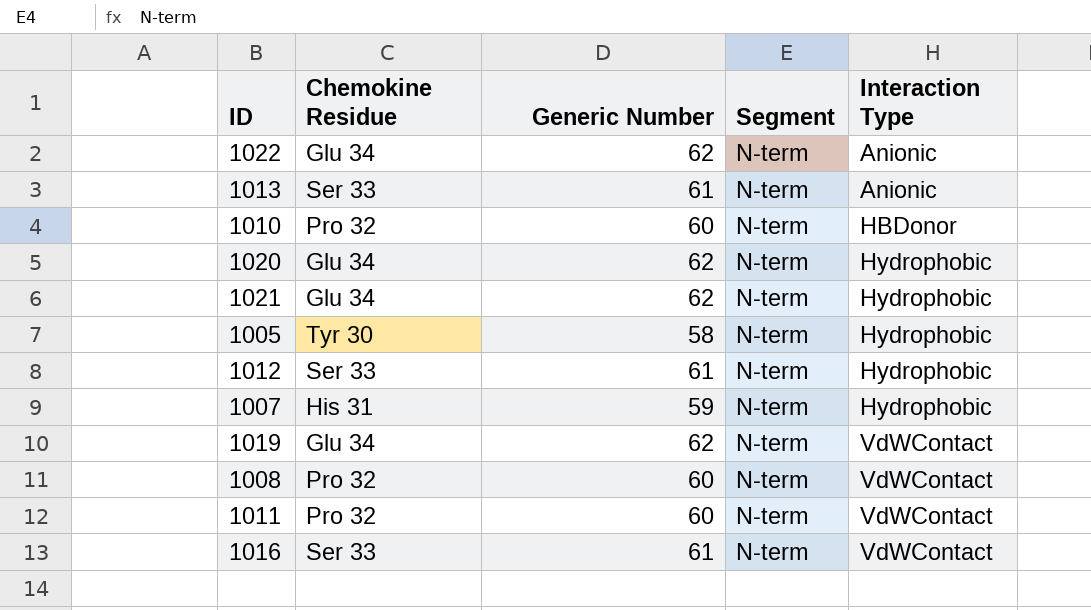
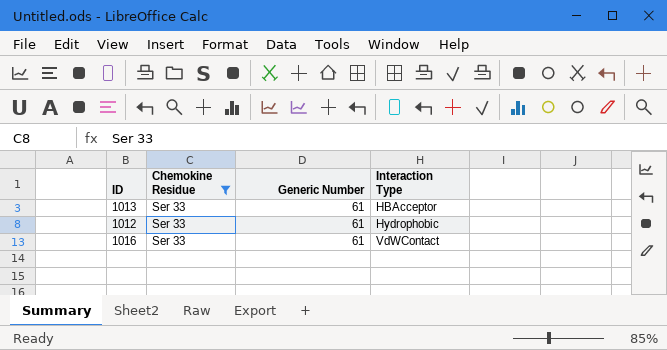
filter: none -> Chemokine Residue = Ser 33
column Segment | position: 4 -> none
1013 | Interaction Type: Anionic -> HBAcceptor

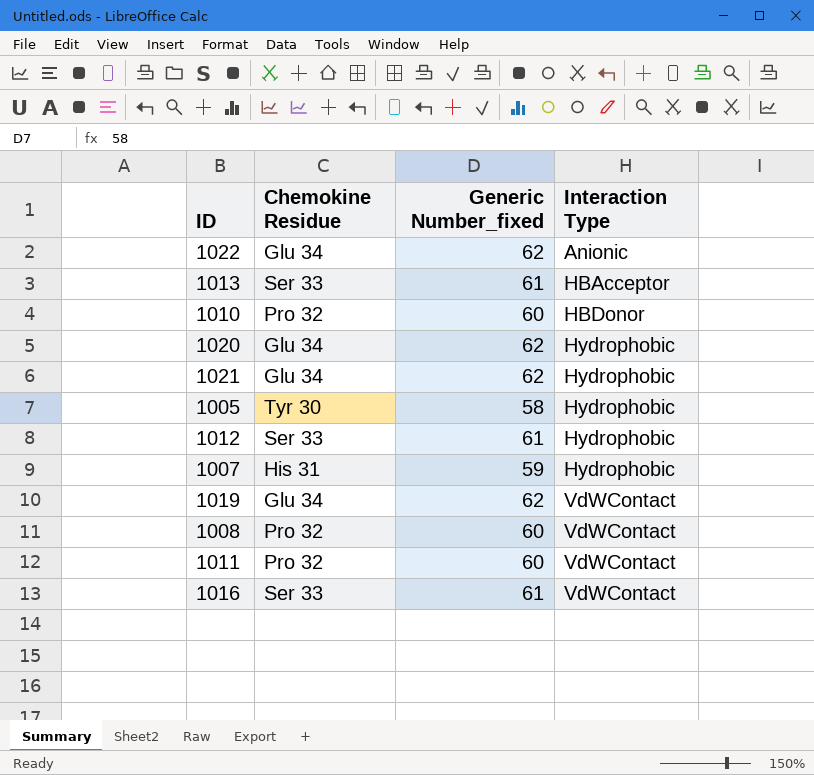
filter: Chemokine Residue = Ser 33 -> none
column name: Generic Number -> Generic Number_fixed

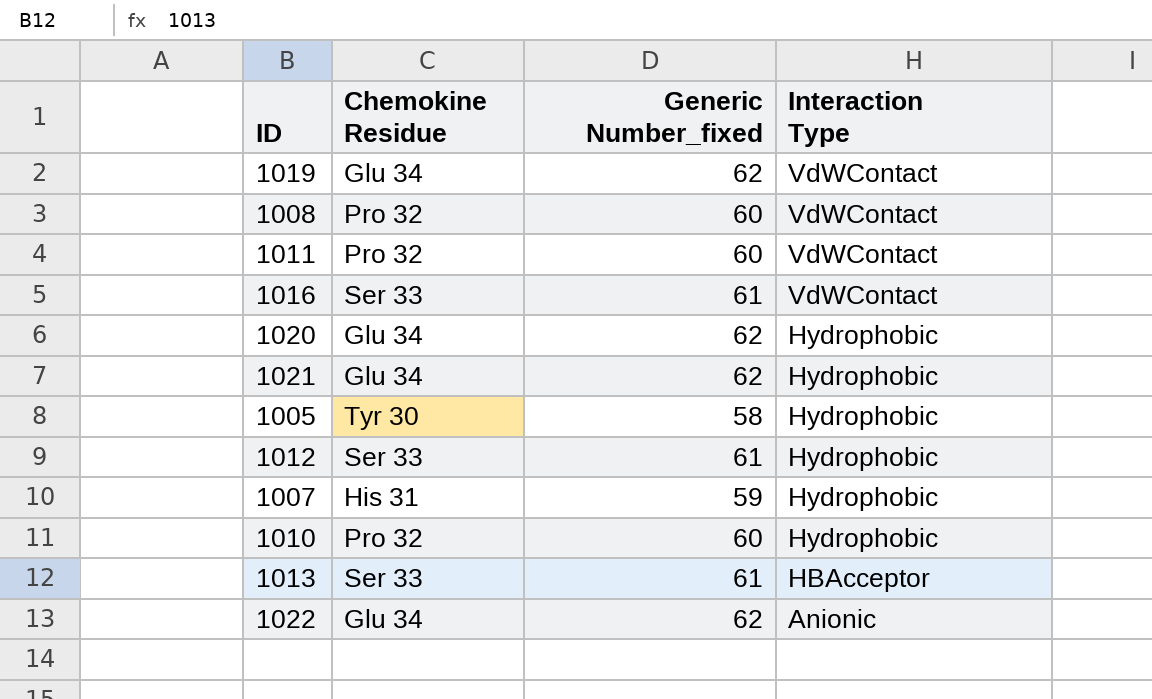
row order: Interaction Type ascending -> Interaction Type descending
1010 | Interaction Type: HBDonor -> Hydrophobic

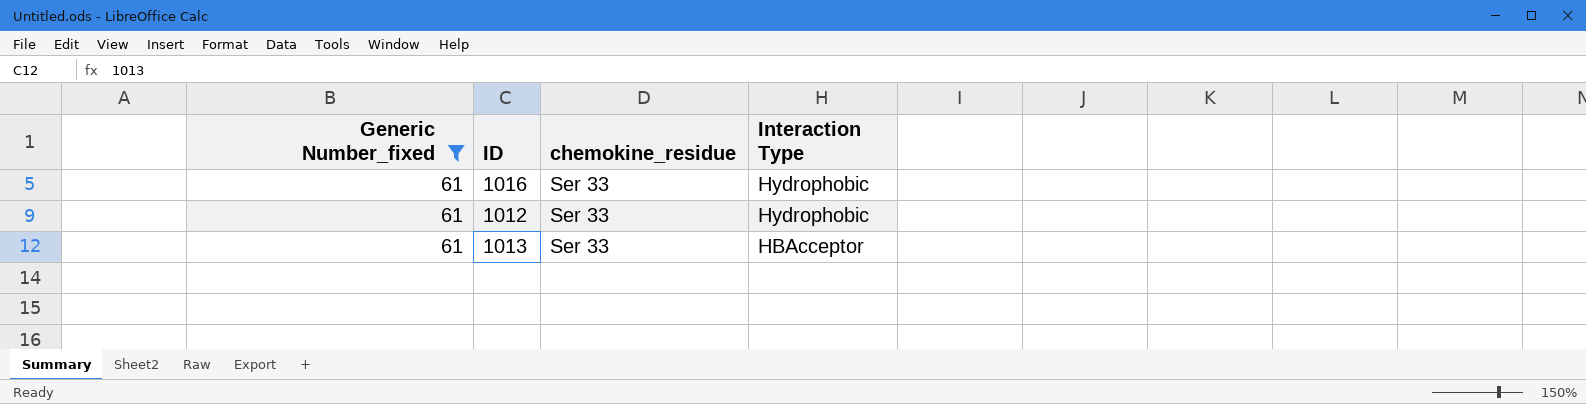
filter: none -> Generic Number_fixed = 61
column Generic Number_fixed | position: 3 -> 1
column name: Chemokine Residue -> chemokine_residue
1016 | Interaction Type: VdWContact -> Hydrophobic

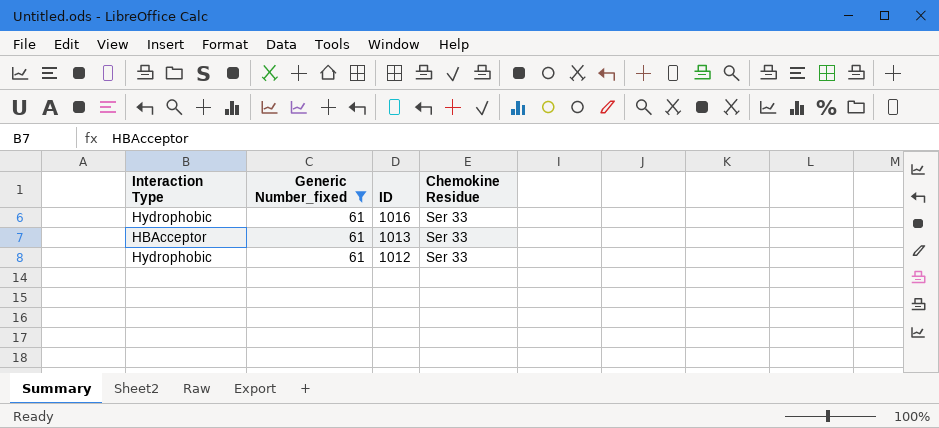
row order: Interaction Type descending -> ID descending
column Interaction Type | position: 4 -> 1
column name: chemokine_residue -> Chemokine Residue

